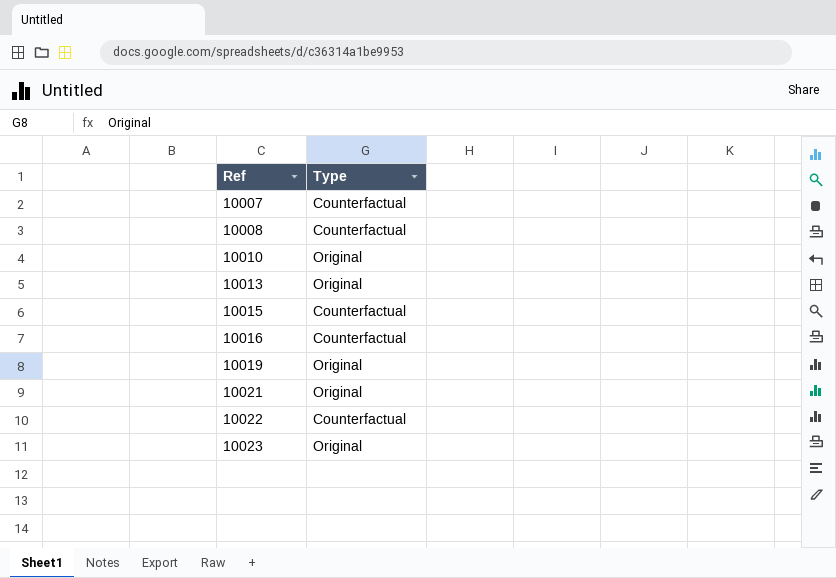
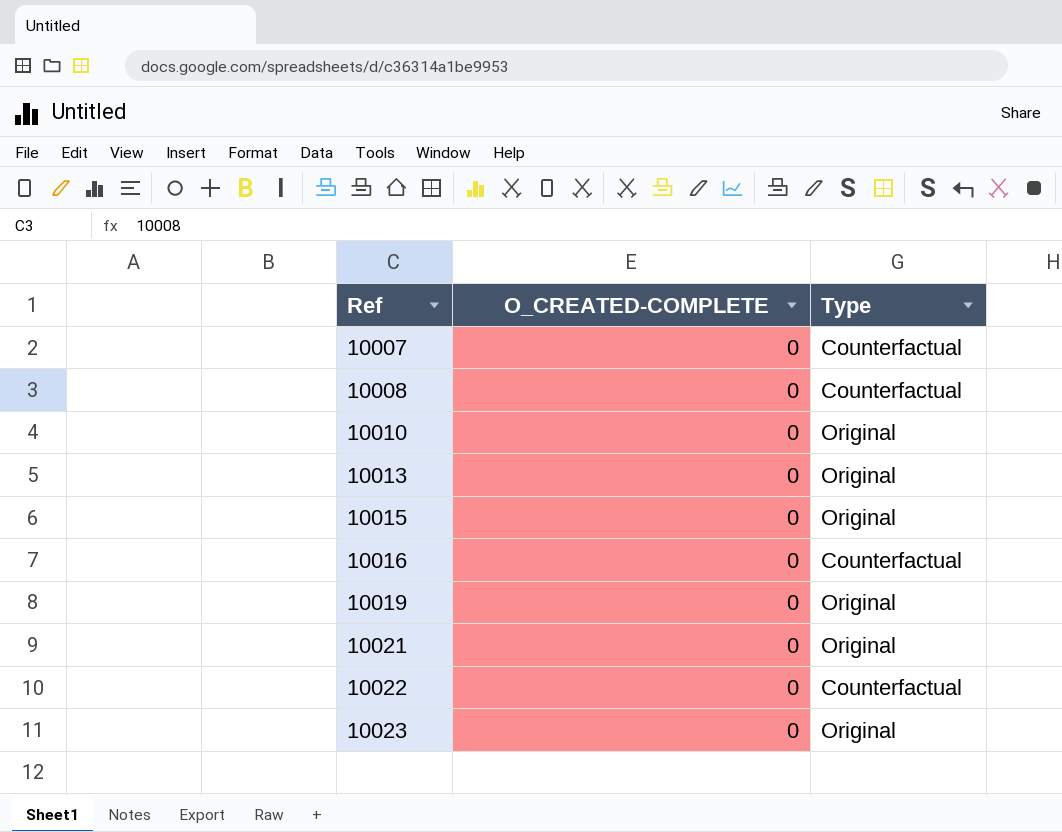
column O_CREATED-COMPLETE | position: none -> 2
10015 | Type: Counterfactual -> Original

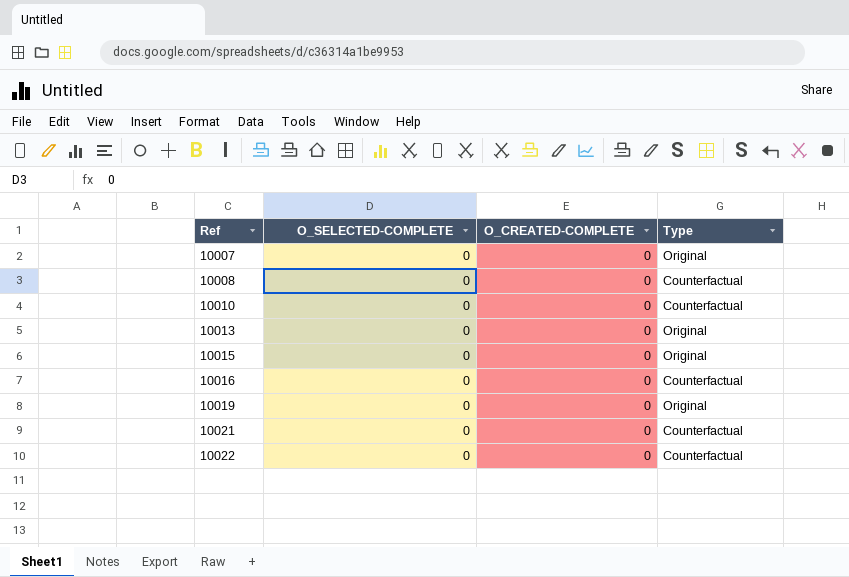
column O_SELECTED-COMPLETE | position: none -> 2
row 10023: 0 | Original -> none
10007 | Type: Counterfactual -> Original
10010 | Type: Original -> Counterfactual
10021 | Type: Original -> Counterfactual

